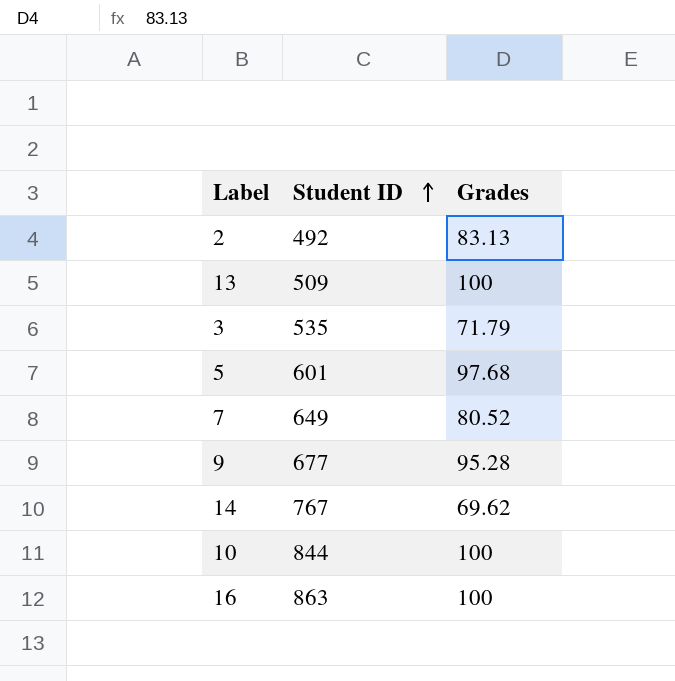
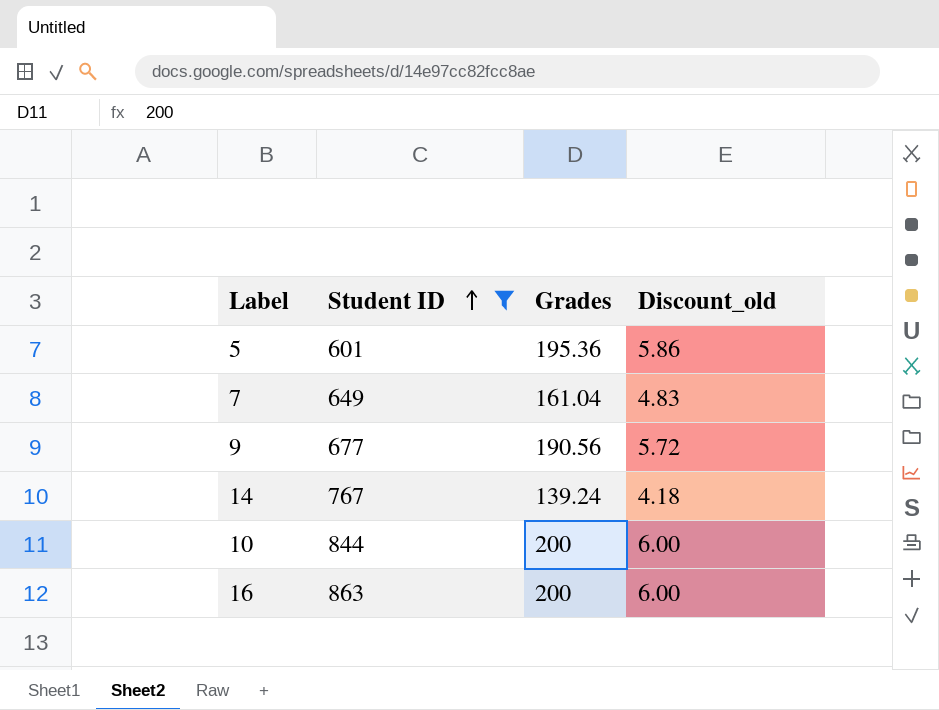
filter: none -> Student ID >= 601
column Discount_old | formula: none -> [Grades] * 0.03
5 | Grades: 97.68 -> 195.36
7 | Grades: 80.52 -> 161.04
9 | Grades: 95.28 -> 190.56
14 | Grades: 69.62 -> 139.24
10 | Grades: 100 -> 200
16 | Grades: 100 -> 200

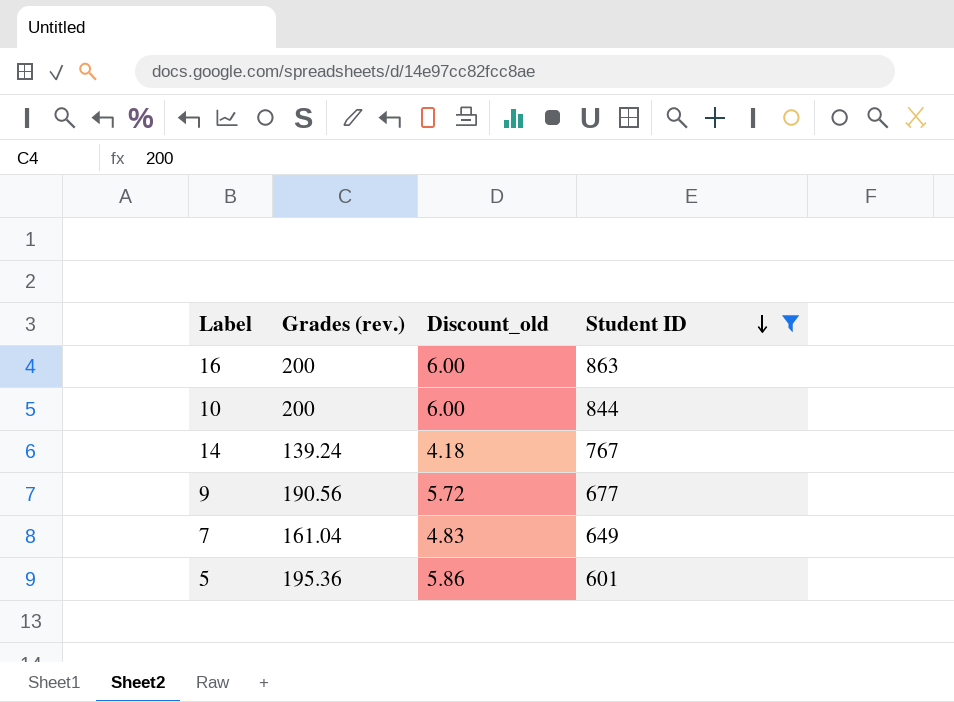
row order: Student ID ascending -> Student ID descending
column name: Grades -> Grades (rev.)
column Student ID | position: 2 -> 4

